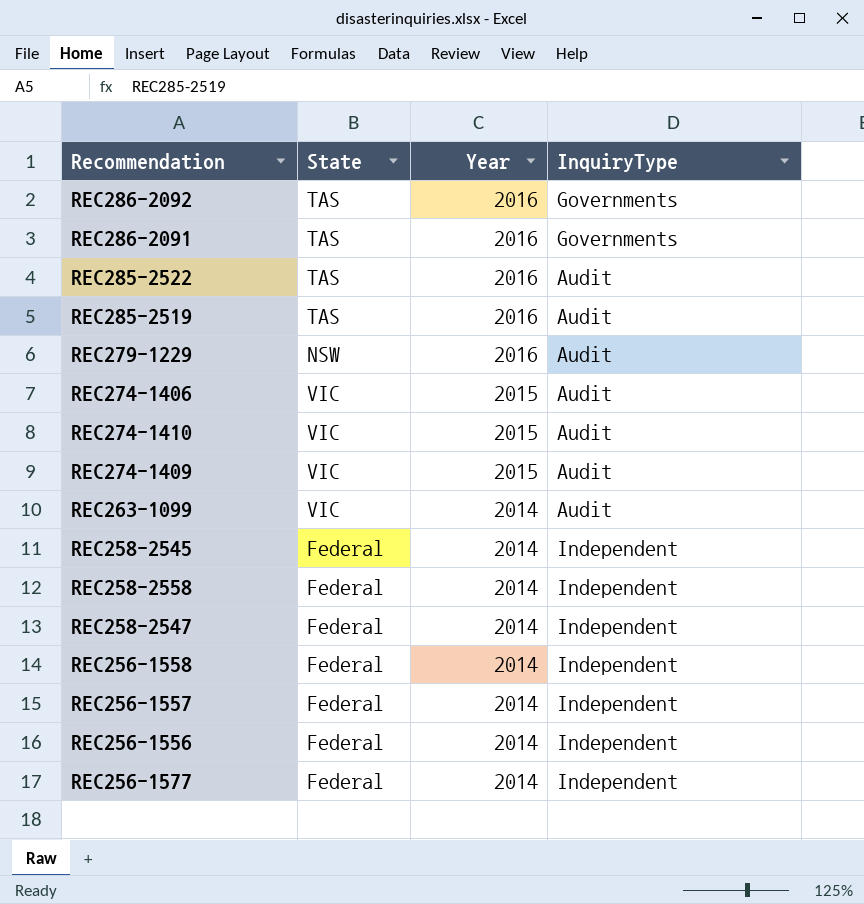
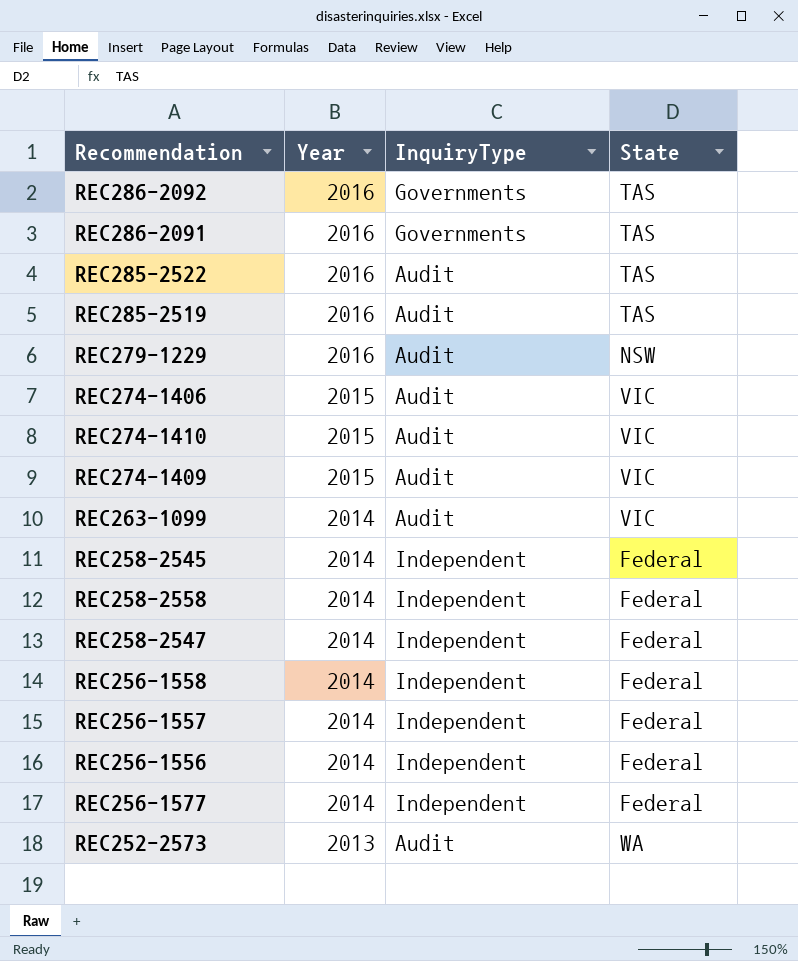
column State | position: 2 -> 4
row REC252-2573: none -> 2013 | Audit | WA

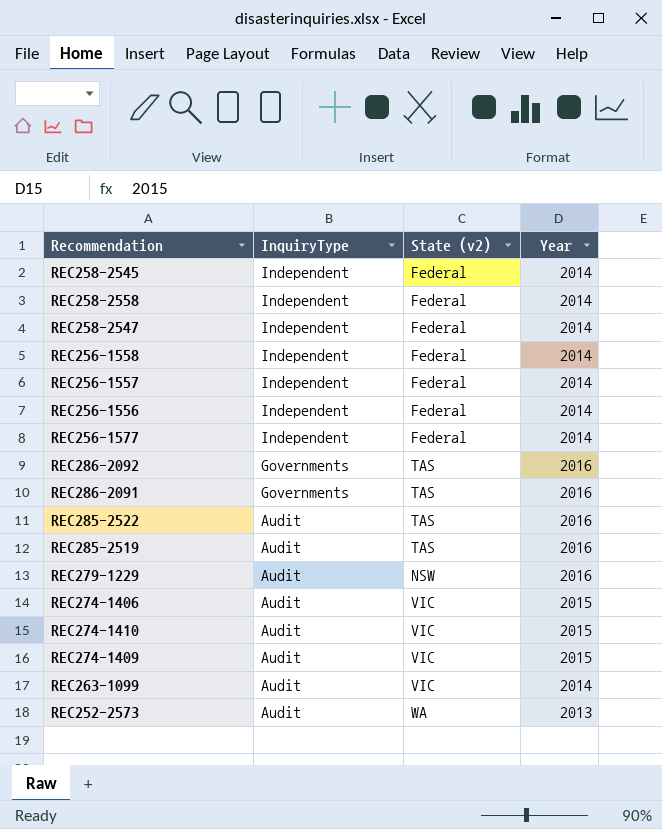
row order: Year descending -> InquiryType descending
column name: State -> State (v2)
column Year | position: 2 -> 4

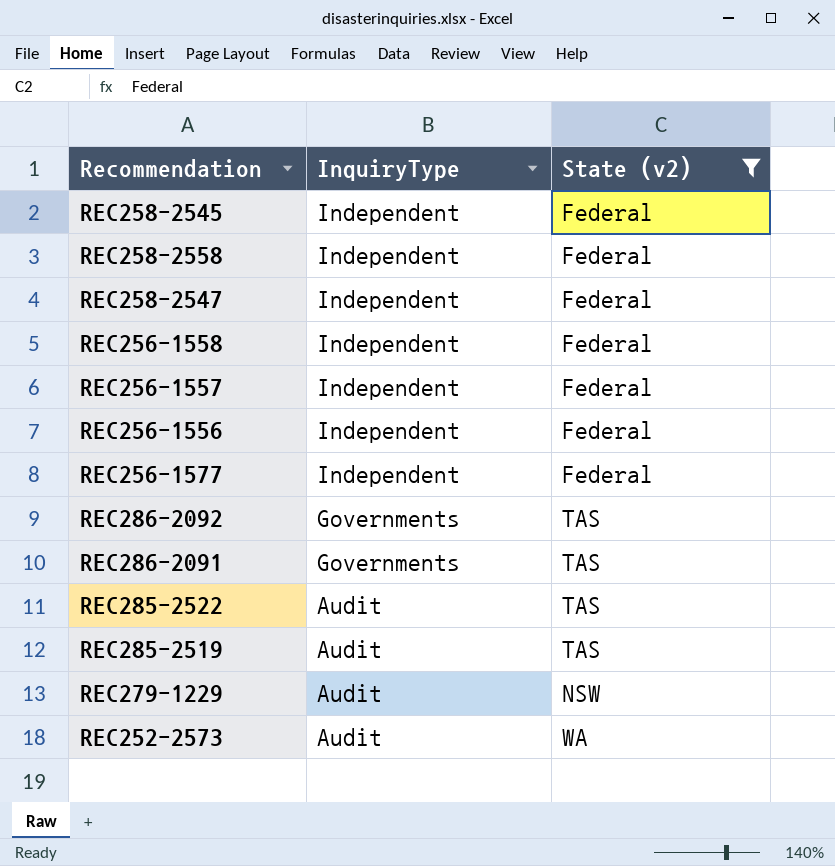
filter: none -> State (v2) != VIC
column Year | position: 4 -> none

